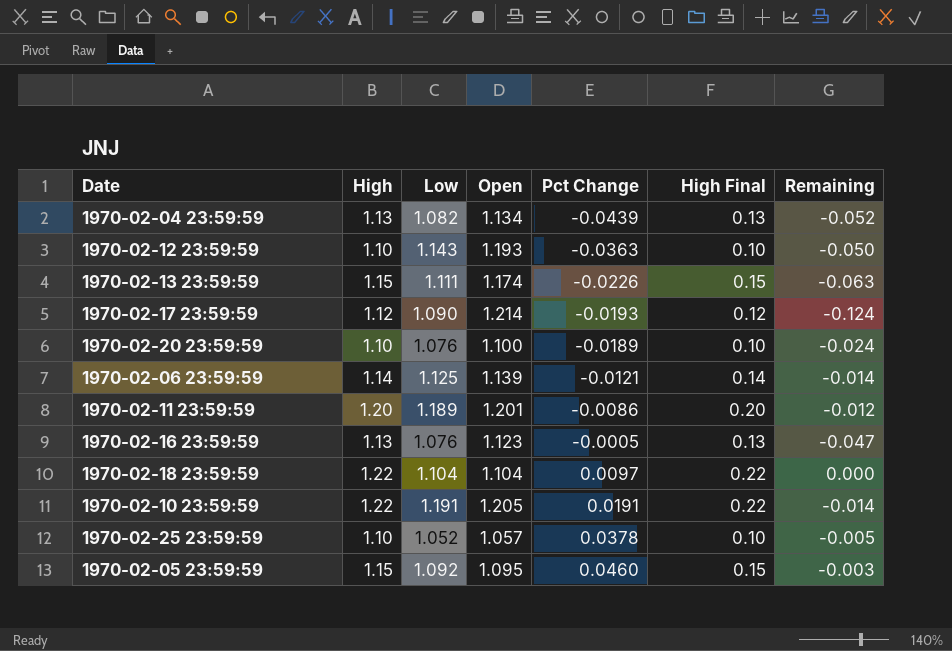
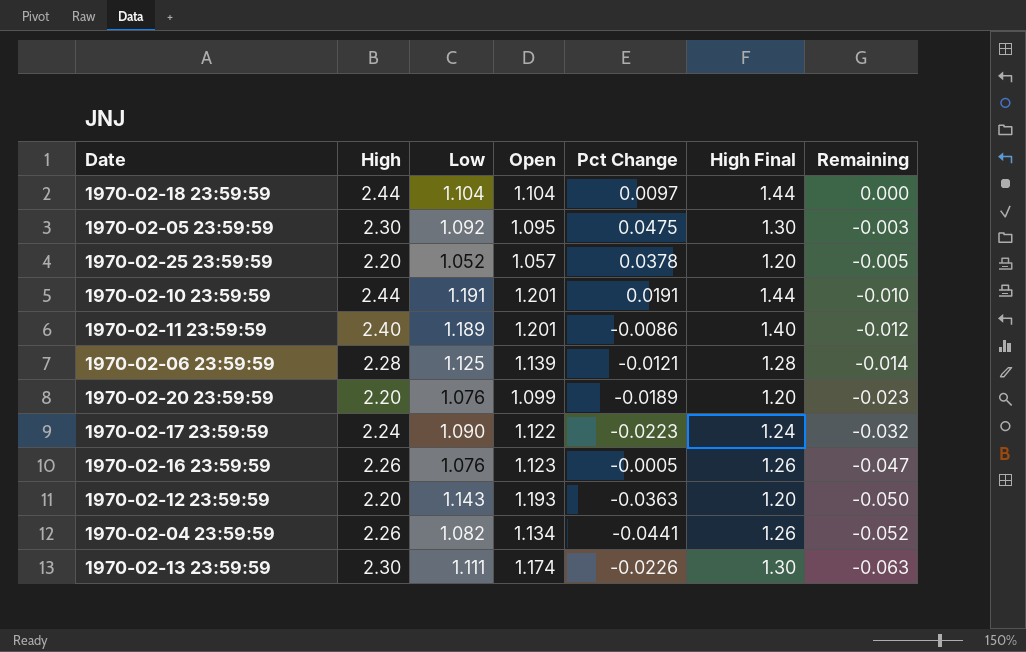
row order: Pct Change ascending -> Remaining descending
1970-02-18 23:59:59 | High: 1.22 -> 2.44
1970-02-18 23:59:59 | High Final: 0.22 -> 1.44
1970-02-05 23:59:59 | High: 1.15 -> 2.30
1970-02-05 23:59:59 | Pct Change: 0.0460 -> 0.0475
1970-02-05 23:59:59 | High Final: 0.15 -> 1.30
1970-02-25 23:59:59 | High: 1.10 -> 2.20
1970-02-25 23:59:59 | High Final: 0.10 -> 1.20
1970-02-10 23:59:59 | High: 1.22 -> 2.44
1970-02-10 23:59:59 | Open: 1.205 -> 1.201
1970-02-10 23:59:59 | High Final: 0.22 -> 1.44
1970-02-10 23:59:59 | Remaining: -0.014 -> -0.010
1970-02-11 23:59:59 | High: 1.20 -> 2.40
1970-02-11 23:59:59 | High Final: 0.20 -> 1.40
1970-02-06 23:59:59 | High: 1.14 -> 2.28
1970-02-06 23:59:59 | High Final: 0.14 -> 1.28
1970-02-20 23:59:59 | High: 1.10 -> 2.20
1970-02-20 23:59:59 | Open: 1.100 -> 1.099
1970-02-20 23:59:59 | High Final: 0.10 -> 1.20
1970-02-20 23:59:59 | Remaining: -0.024 -> -0.023
1970-02-17 23:59:59 | High: 1.12 -> 2.24
1970-02-17 23:59:59 | Open: 1.214 -> 1.122
1970-02-17 23:59:59 | Pct Change: -0.0193 -> -0.0223
1970-02-17 23:59:59 | High Final: 0.12 -> 1.24
1970-02-17 23:59:59 | Remaining: -0.124 -> -0.032
1970-02-16 23:59:59 | High: 1.13 -> 2.26
1970-02-16 23:59:59 | High Final: 0.13 -> 1.26
1970-02-12 23:59:59 | High: 1.10 -> 2.20
1970-02-12 23:59:59 | High Final: 0.10 -> 1.20
1970-02-04 23:59:59 | High: 1.13 -> 2.26
1970-02-04 23:59:59 | Pct Change: -0.0439 -> -0.0441
1970-02-04 23:59:59 | High Final: 0.13 -> 1.26
1970-02-13 23:59:59 | High: 1.15 -> 2.30
1970-02-13 23:59:59 | High Final: 0.15 -> 1.30

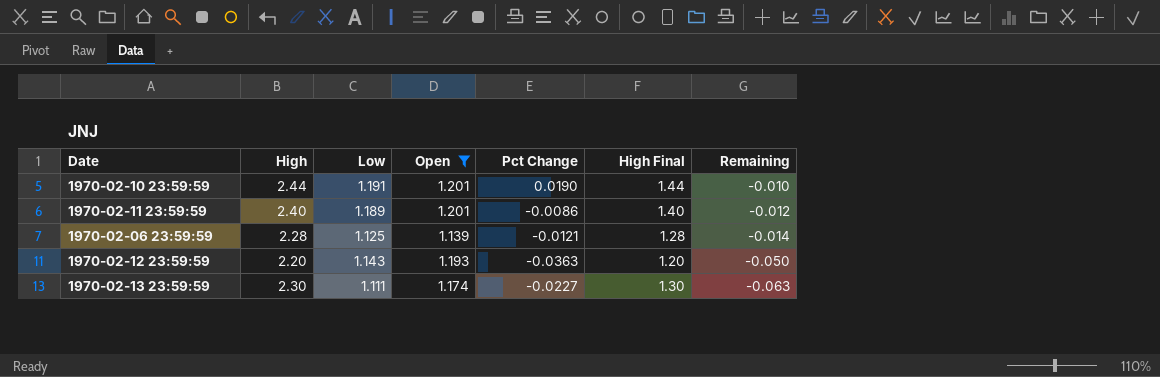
filter: none -> Open >= 1.139
1970-02-10 23:59:59 | Pct Change: 0.0191 -> 0.0190
1970-02-13 23:59:59 | Pct Change: -0.0226 -> -0.0227

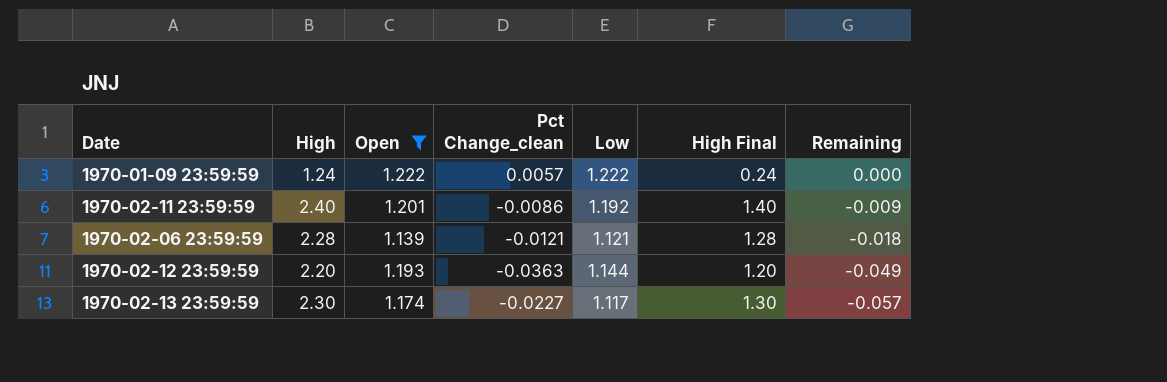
column name: Pct Change -> Pct Change_clean
column Low | position: 3 -> 5
row 1970-02-10 23:59:59: 2.44 | 1.191 | 1.201 | 0.0190 | 1.44 | -0.010 -> none
row 1970-01-09 23:59:59: none -> 1.24 | 1.222 | 0.0057 | 1.222 | 0.24 | 0.000
1970-02-11 23:59:59 | Low: 1.189 -> 1.192
1970-02-11 23:59:59 | Remaining: -0.012 -> -0.009
1970-02-06 23:59:59 | Low: 1.125 -> 1.121
1970-02-06 23:59:59 | Remaining: -0.014 -> -0.018
1970-02-12 23:59:59 | Low: 1.143 -> 1.144
1970-02-12 23:59:59 | Remaining: -0.050 -> -0.049
1970-02-13 23:59:59 | Low: 1.111 -> 1.117
1970-02-13 23:59:59 | Remaining: -0.063 -> -0.057

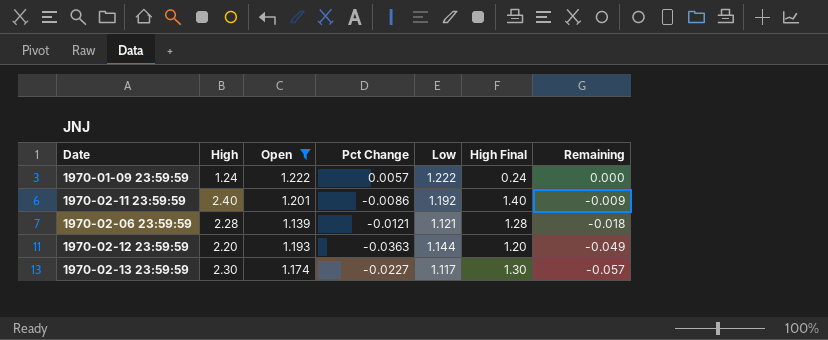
column name: Pct Change_clean -> Pct Change

